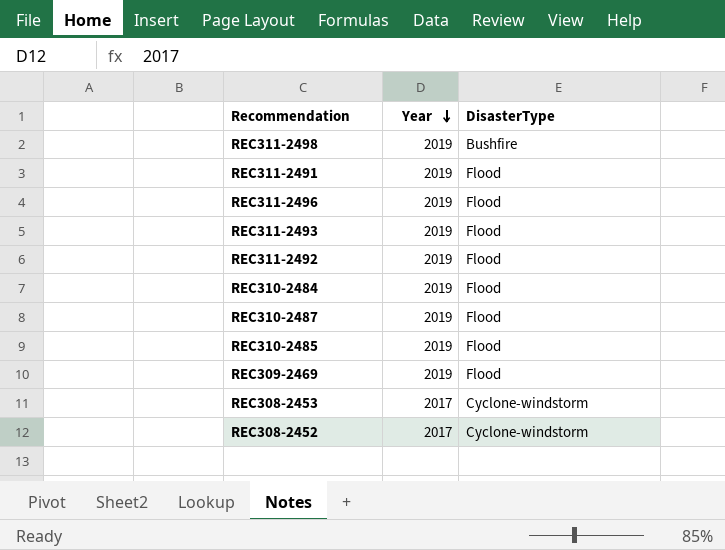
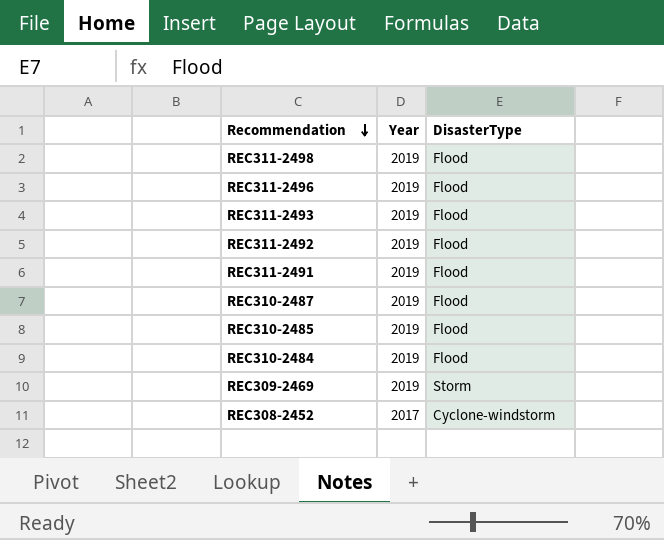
row order: Year descending -> Recommendation descending
row REC308-2453: 2017 | Cyclone-windstorm -> none
REC311-2498 | DisasterType: Bushfire -> Flood
REC309-2469 | DisasterType: Flood -> Storm

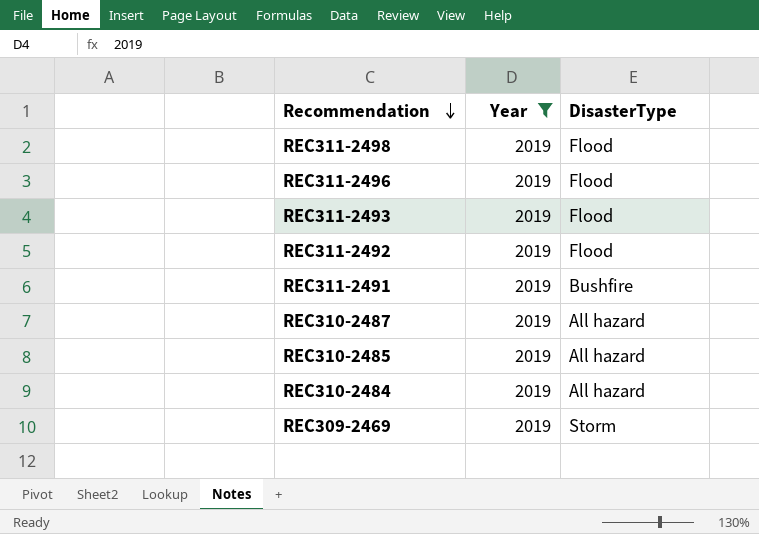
filter: none -> Year = 2019
REC311-2491 | DisasterType: Flood -> Bushfire
REC310-2487 | DisasterType: Flood -> All hazard
REC310-2485 | DisasterType: Flood -> All hazard
REC310-2484 | DisasterType: Flood -> All hazard

